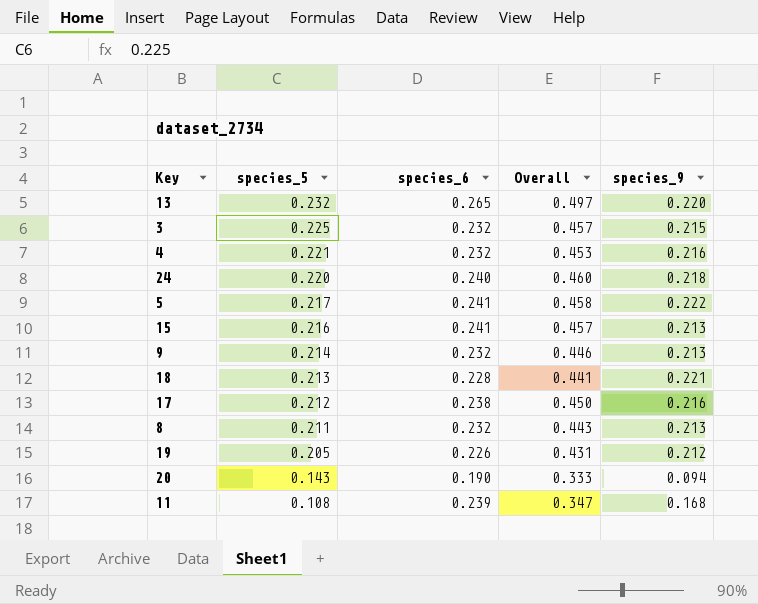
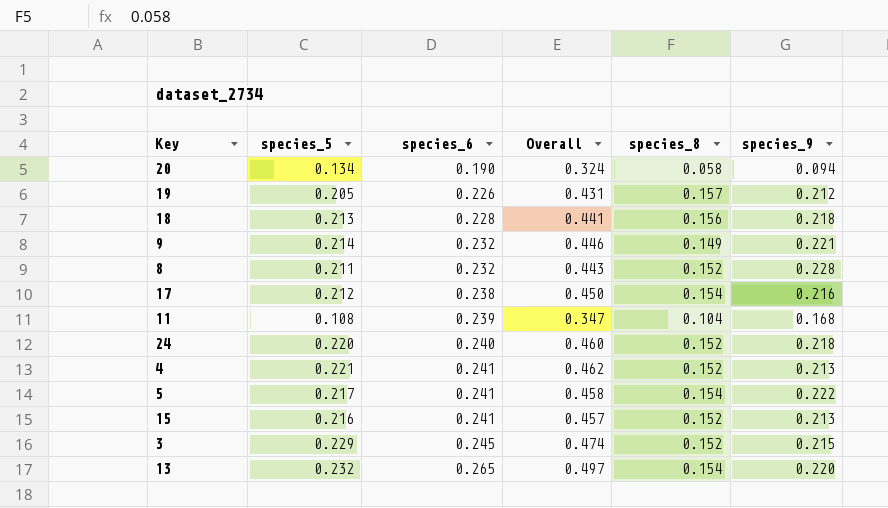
row order: species_5 descending -> species_6 ascending
column species_8 | position: none -> 5
20 | species_5: 0.143 -> 0.134
20 | Overall: 0.333 -> 0.324
18 | species_9: 0.221 -> 0.218
9 | species_9: 0.213 -> 0.221
8 | species_9: 0.213 -> 0.228
4 | species_6: 0.232 -> 0.241
4 | Overall: 0.453 -> 0.462
4 | species_9: 0.216 -> 0.213
3 | species_5: 0.225 -> 0.229
3 | species_6: 0.232 -> 0.245
3 | Overall: 0.457 -> 0.474

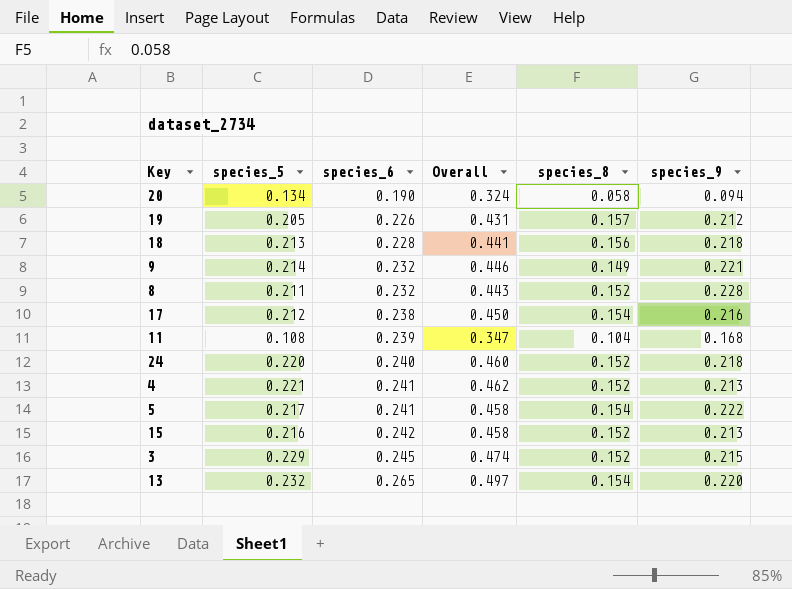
15 | species_6: 0.241 -> 0.242
15 | Overall: 0.457 -> 0.458

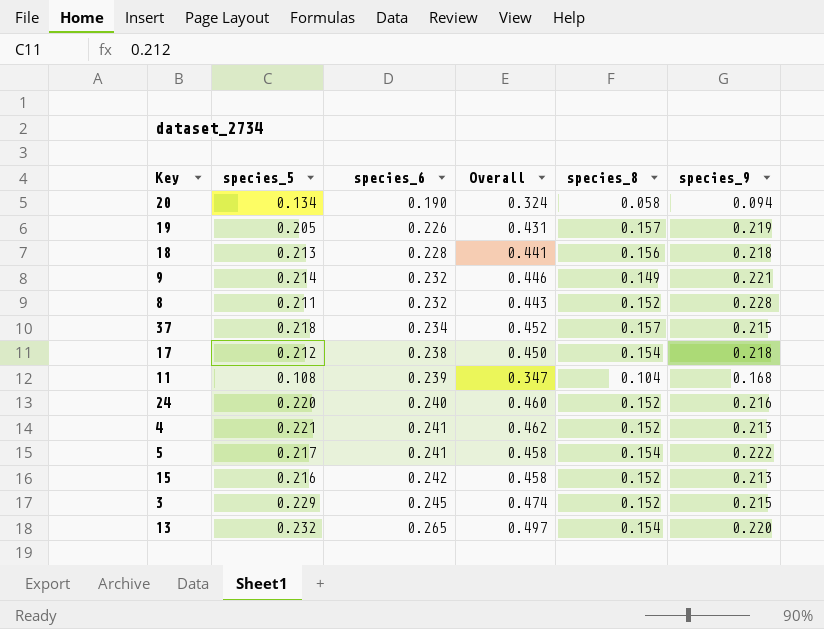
19 | species_9: 0.212 -> 0.219
row 37: none -> 0.218 | 0.234 | 0.452 | 0.157 | 0.215
17 | species_9: 0.216 -> 0.218
24 | species_9: 0.218 -> 0.216

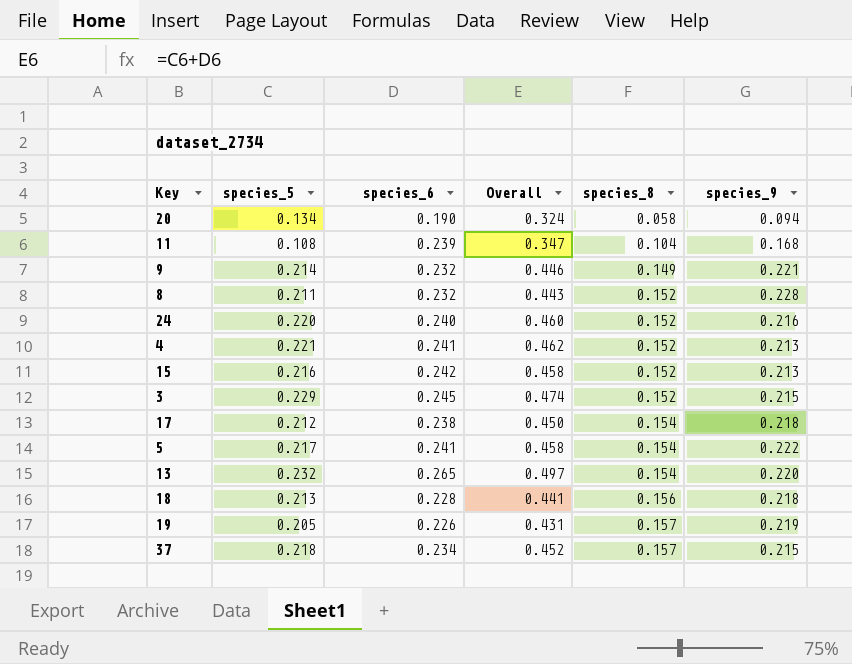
row order: species_6 ascending -> species_8 ascending

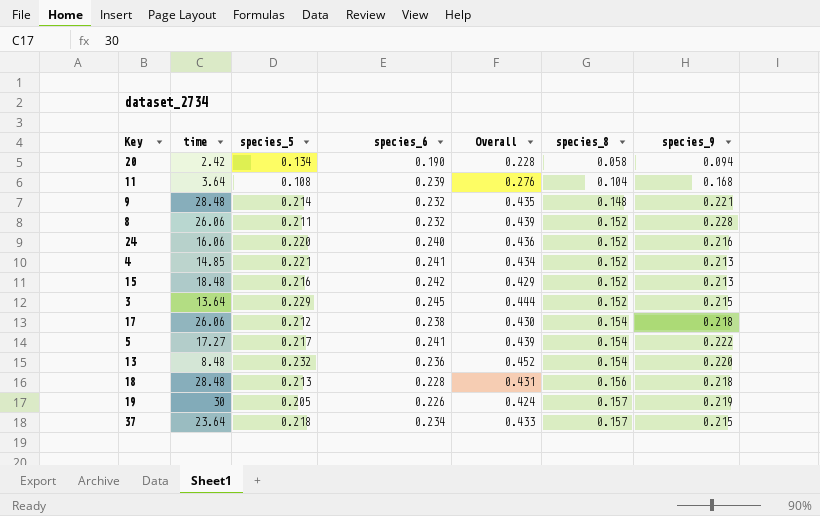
column time | position: none -> 2
column Overall | formula: [species_5] + [species_6] -> [species_5] + [species_9]
9 | species_8: 0.149 -> 0.148
13 | species_6: 0.265 -> 0.236

